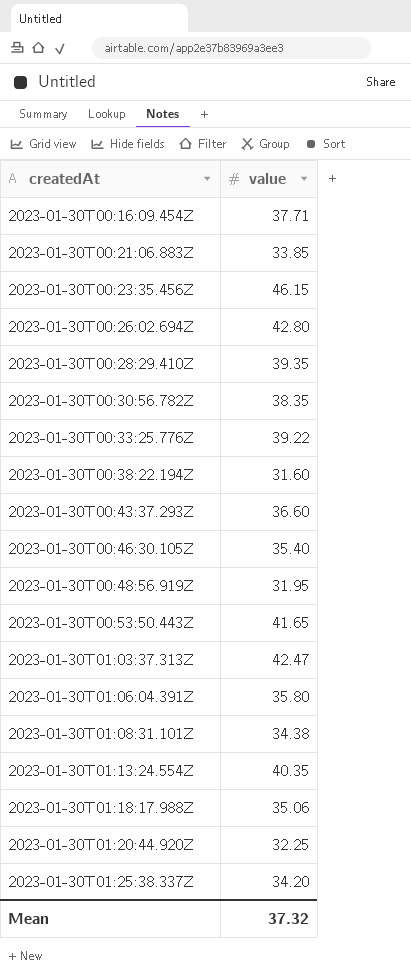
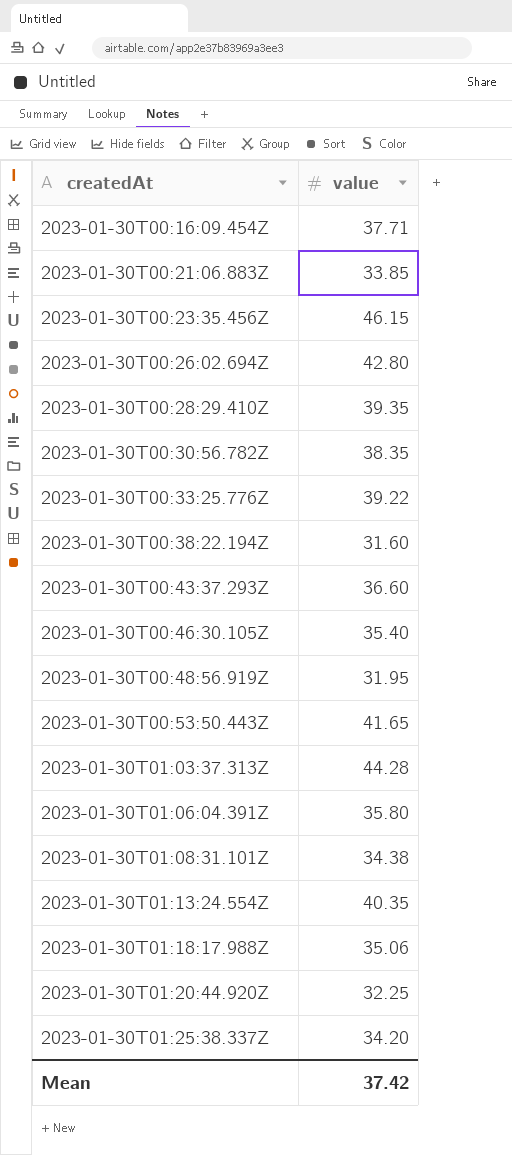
2023-01-30T01:03:37.313Z | value: 42.47 -> 44.28
Mean | value: 37.32 -> 37.42

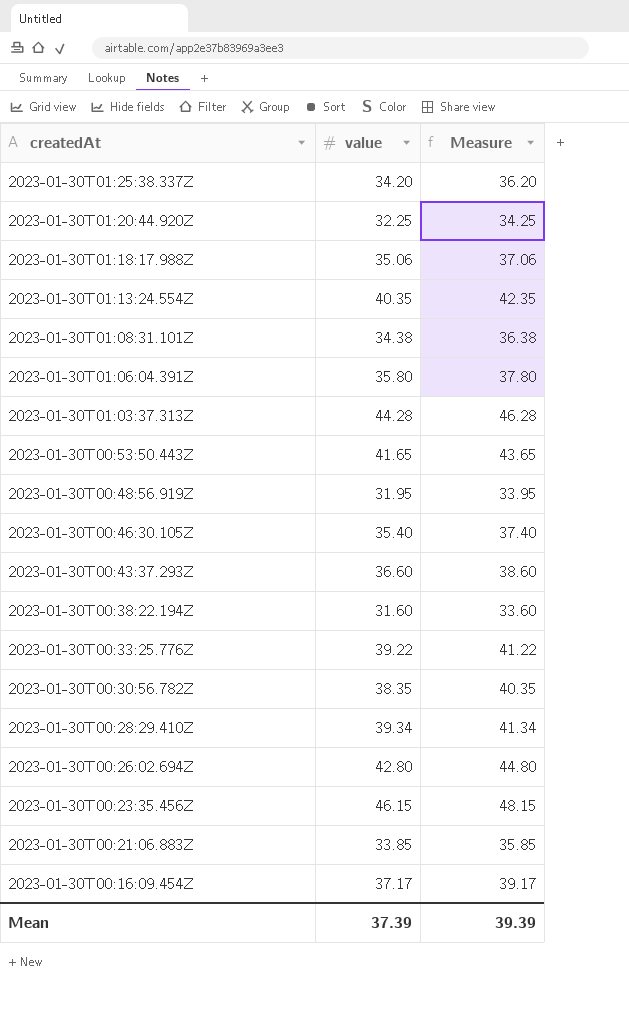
row order: createdAt ascending -> createdAt descending
column Measure | formula: none -> [value] + 2
2023-01-30T00:28:29.410Z | value: 39.35 -> 39.34
2023-01-30T00:16:09.454Z | value: 37.71 -> 37.17
Mean | value: 37.42 -> 37.39

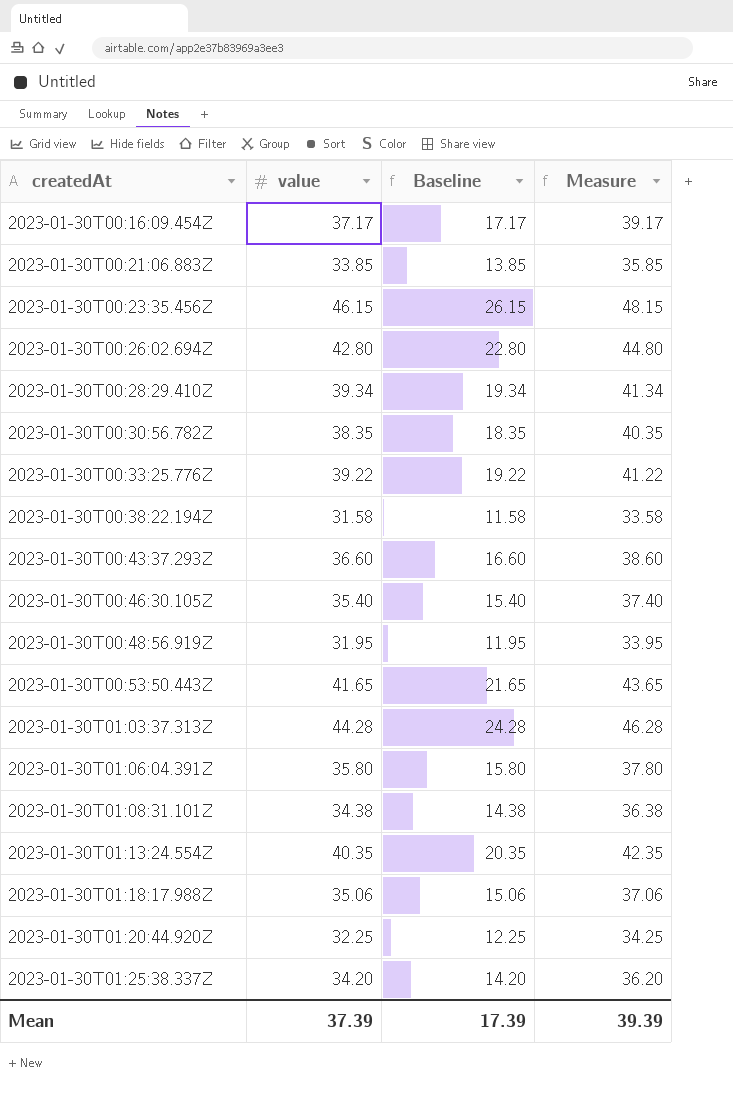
row order: createdAt descending -> createdAt ascending
column Baseline | formula: none -> [value] - 20
2023-01-30T00:38:22.194Z | value: 31.60 -> 31.58
2023-01-30T00:38:22.194Z | Measure: 33.60 -> 33.58

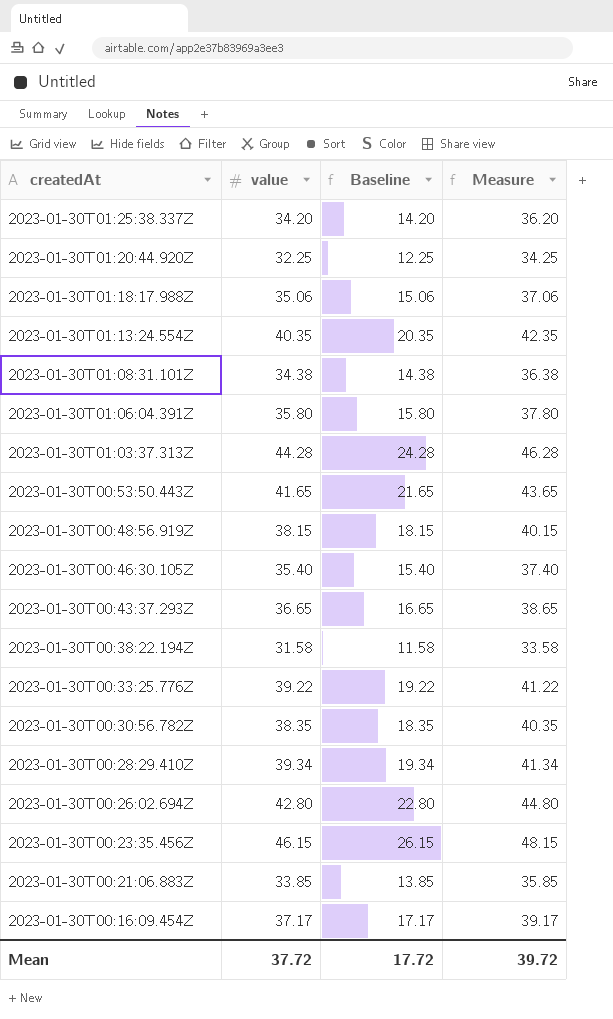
row order: createdAt ascending -> createdAt descending
2023-01-30T00:48:56.919Z | value: 31.95 -> 38.15
2023-01-30T00:48:56.919Z | Baseline: 11.95 -> 18.15
2023-01-30T00:48:56.919Z | Measure: 33.95 -> 40.15
2023-01-30T00:43:37.293Z | value: 36.60 -> 36.65
2023-01-30T00:43:37.293Z | Baseline: 16.60 -> 16.65
2023-01-30T00:43:37.293Z | Measure: 38.60 -> 38.65
Mean | value: 37.39 -> 37.72
Mean | Baseline: 17.39 -> 17.72
Mean | Measure: 39.39 -> 39.72

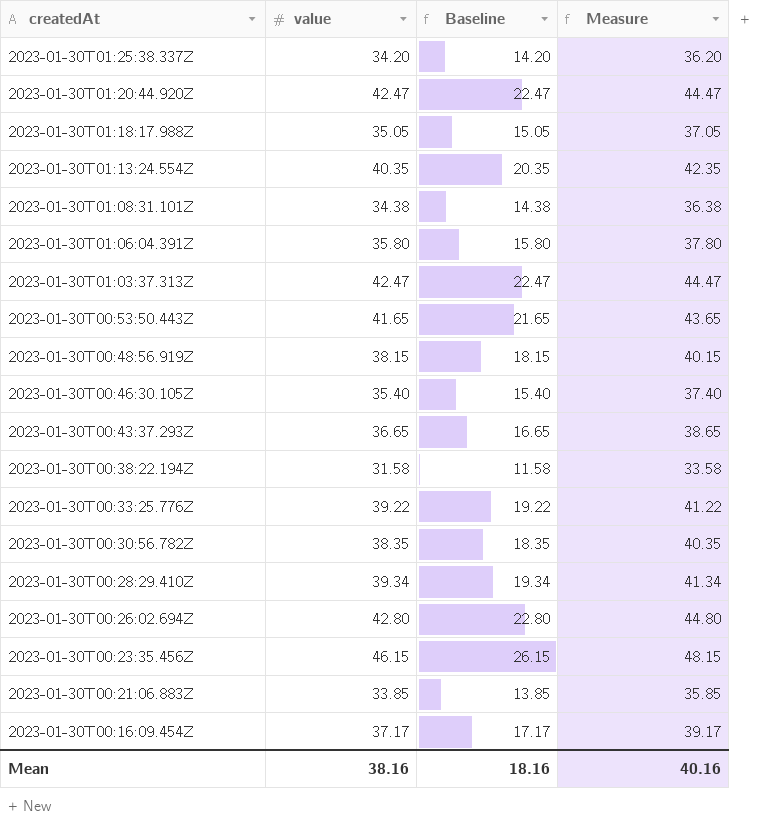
2023-01-30T01:20:44.920Z | value: 32.25 -> 42.47
2023-01-30T01:20:44.920Z | Baseline: 12.25 -> 22.47
2023-01-30T01:20:44.920Z | Measure: 34.25 -> 44.47
2023-01-30T01:18:17.988Z | value: 35.06 -> 35.05
2023-01-30T01:18:17.988Z | Baseline: 15.06 -> 15.05
2023-01-30T01:18:17.988Z | Measure: 37.06 -> 37.05
2023-01-30T01:03:37.313Z | value: 44.28 -> 42.47
2023-01-30T01:03:37.313Z | Baseline: 24.28 -> 22.47
2023-01-30T01:03:37.313Z | Measure: 46.28 -> 44.47
Mean | value: 37.72 -> 38.16
Mean | Baseline: 17.72 -> 18.16
Mean | Measure: 39.72 -> 40.16

